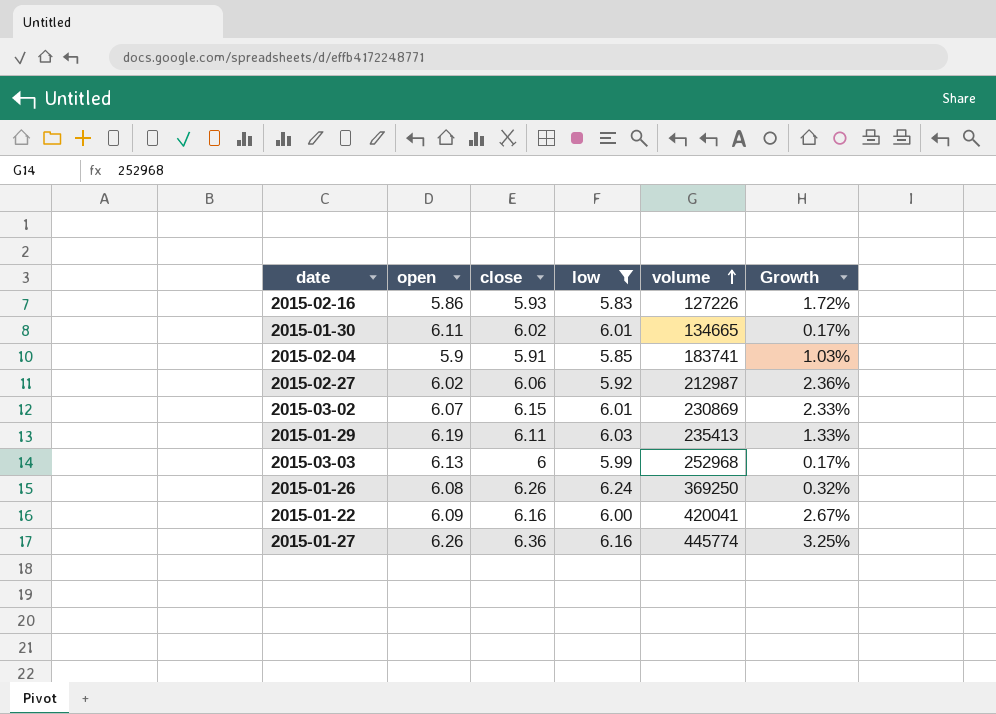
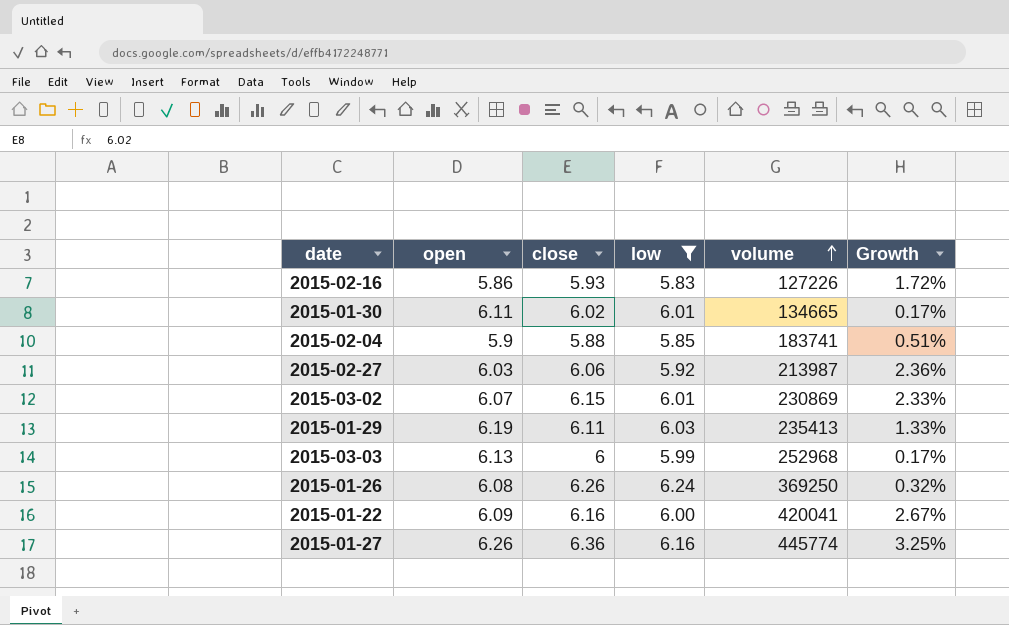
2015-02-04 | close: 5.91 -> 5.88
2015-02-04 | Growth: 1.03% -> 0.51%
2015-02-27 | open: 6.02 -> 6.03
2015-02-27 | volume: 212987 -> 213987

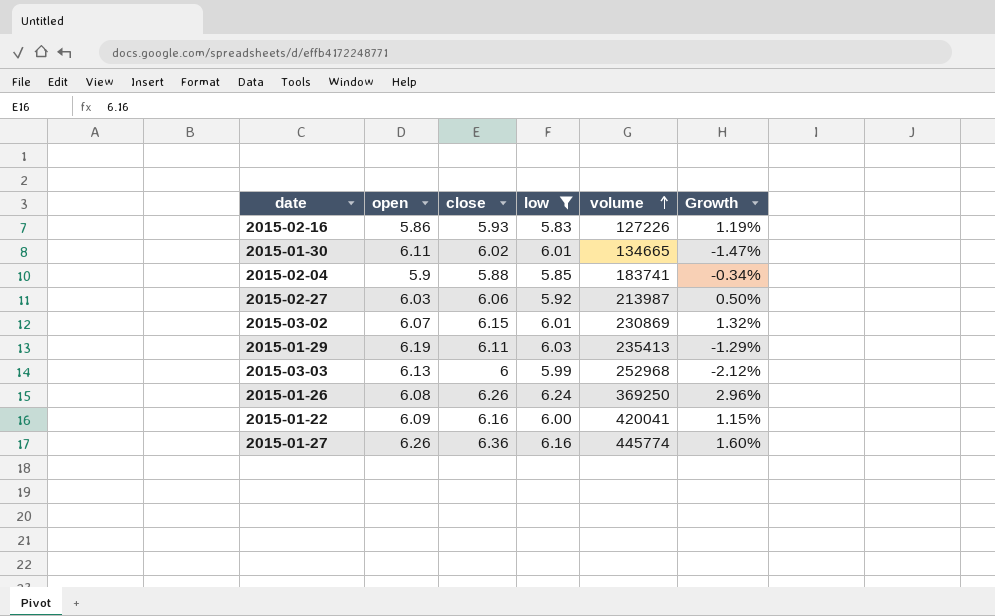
column Growth | formula: ([close] - [low]) / [low] -> ([close] - [open]) / [open]

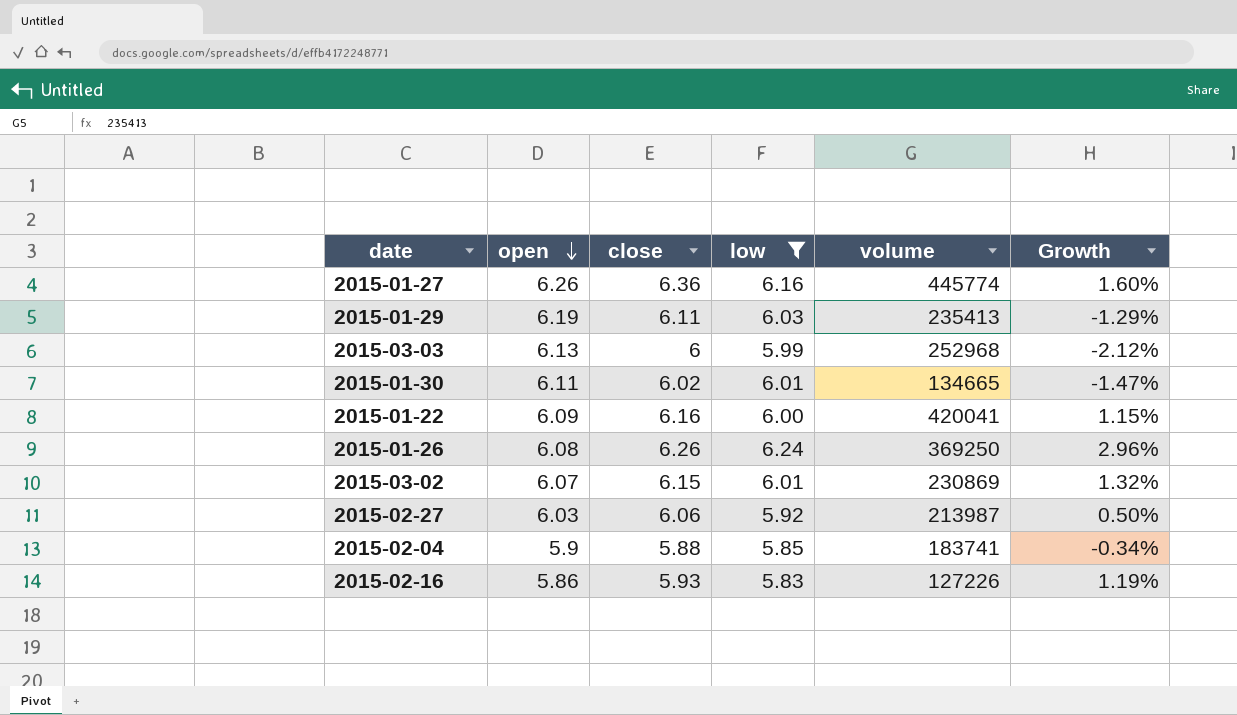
row order: volume ascending -> open descending

